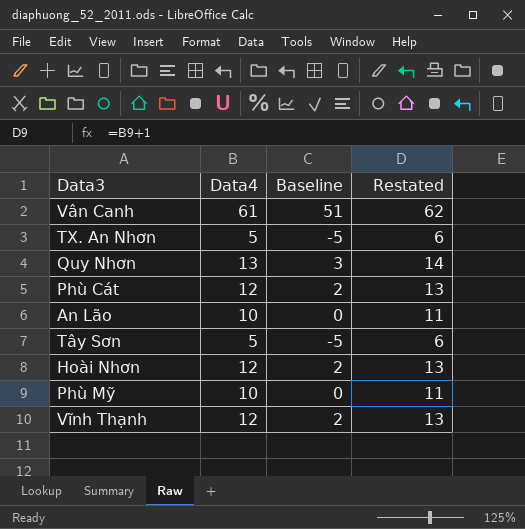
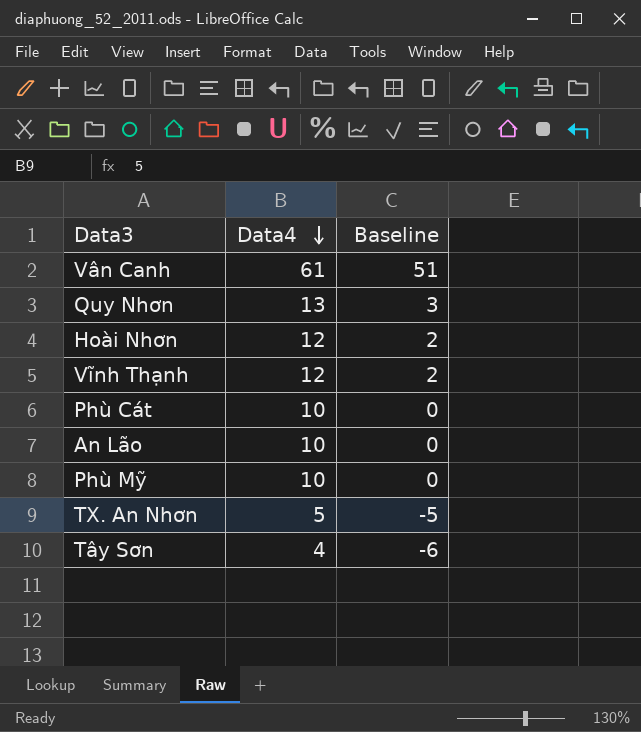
row order: none -> Data4 descending
column Restated | formula: [Data4] + 1 -> none
Phù Cát | Data4: 12 -> 10
Phù Cát | Baseline: 2 -> 0
Tây Sơn | Data4: 5 -> 4
Tây Sơn | Baseline: -5 -> -6

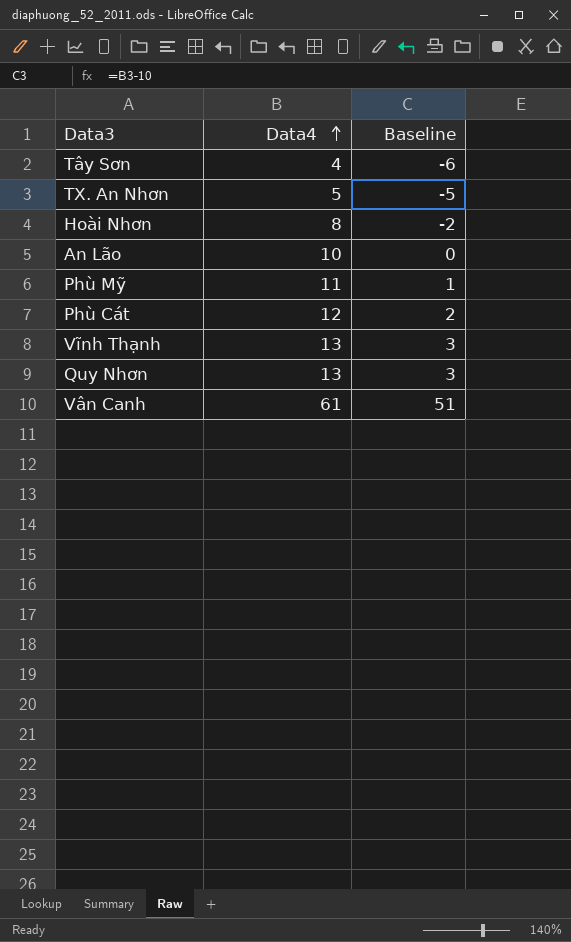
row order: Data4 descending -> Data4 ascending
Hoài Nhơn | Data4: 12 -> 8
Hoài Nhơn | Baseline: 2 -> -2
Phù Mỹ | Data4: 10 -> 11
Phù Mỹ | Baseline: 0 -> 1
Phù Cát | Data4: 10 -> 12
Phù Cát | Baseline: 0 -> 2
Vĩnh Thạnh | Data4: 12 -> 13
Vĩnh Thạnh | Baseline: 2 -> 3

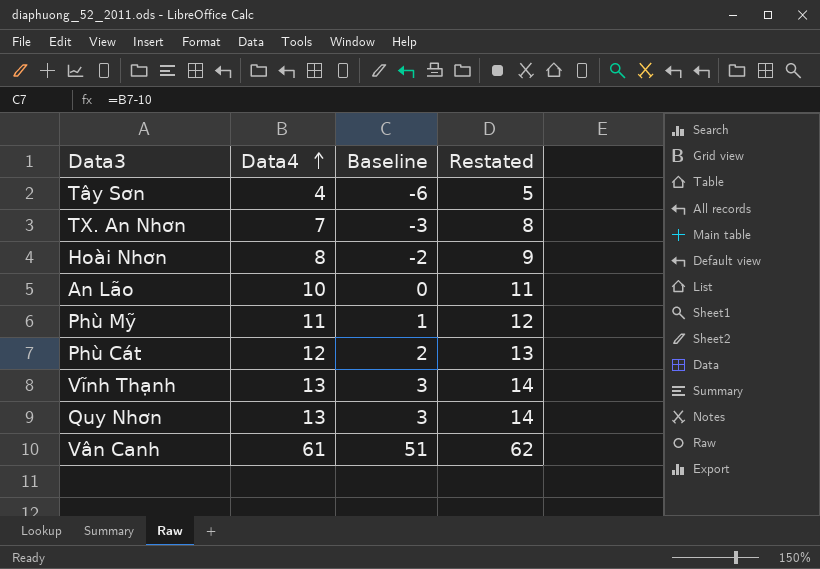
column Restated | formula: none -> [Data4] + 1
TX. An Nhơn | Data4: 5 -> 7
TX. An Nhơn | Baseline: -5 -> -3

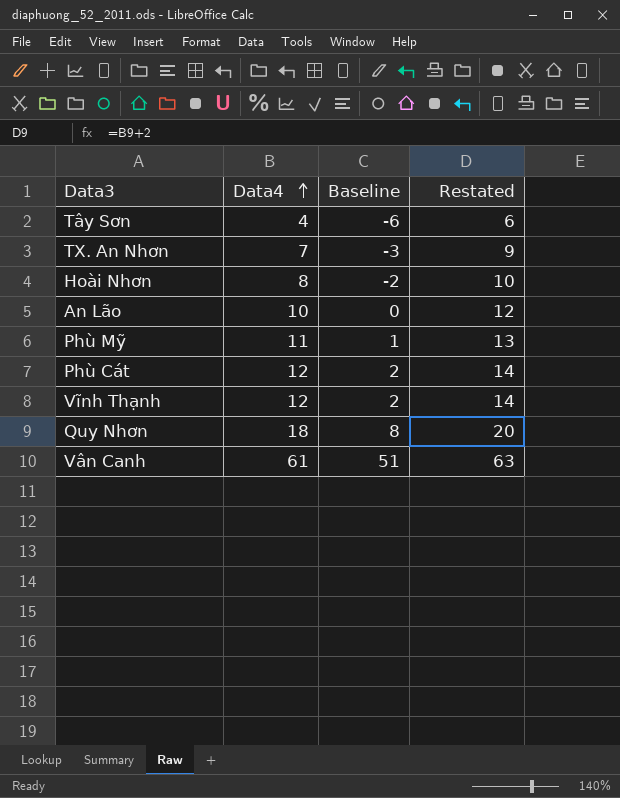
column Restated | formula: [Data4] + 1 -> [Data4] + 2
Vĩnh Thạnh | Data4: 13 -> 12
Vĩnh Thạnh | Baseline: 3 -> 2
Quy Nhơn | Data4: 13 -> 18
Quy Nhơn | Baseline: 3 -> 8

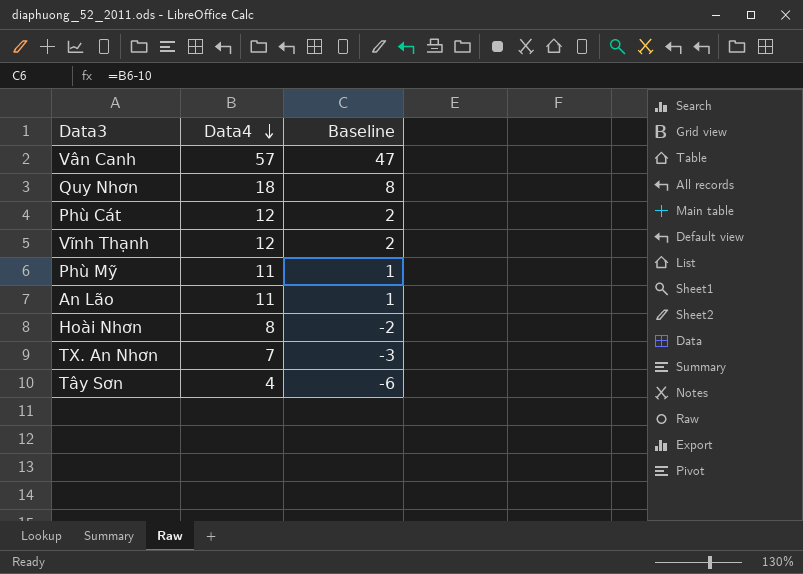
row order: Data4 ascending -> Data4 descending
column Restated | formula: [Data4] + 2 -> none
Vân Canh | Data4: 61 -> 57
Vân Canh | Baseline: 51 -> 47
An Lão | Data4: 10 -> 11
An Lão | Baseline: 0 -> 1

